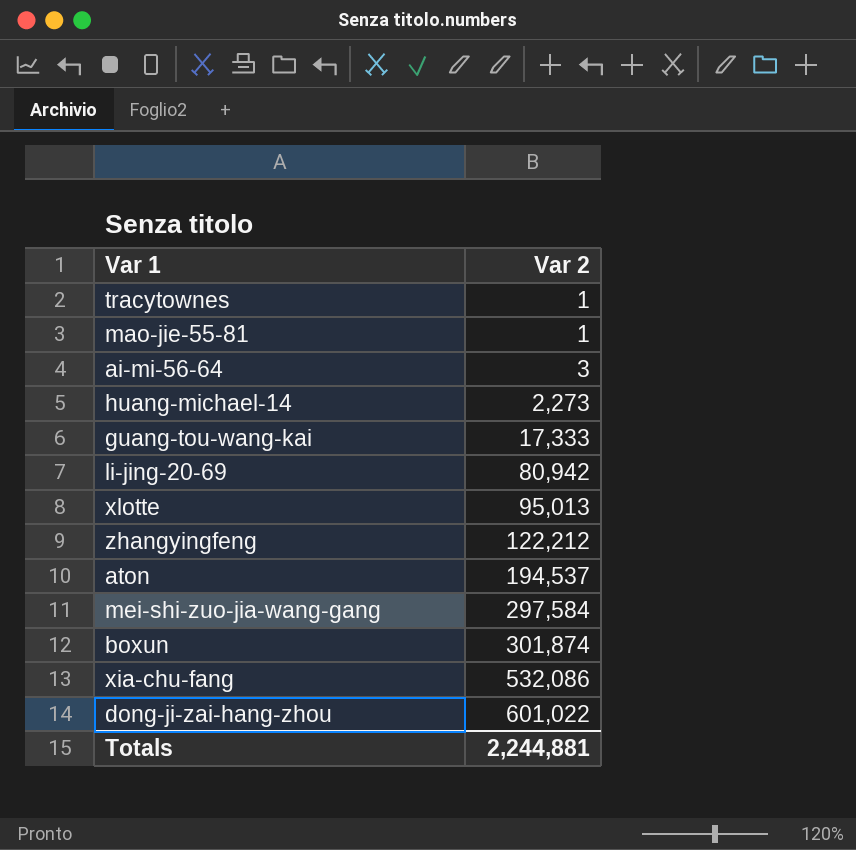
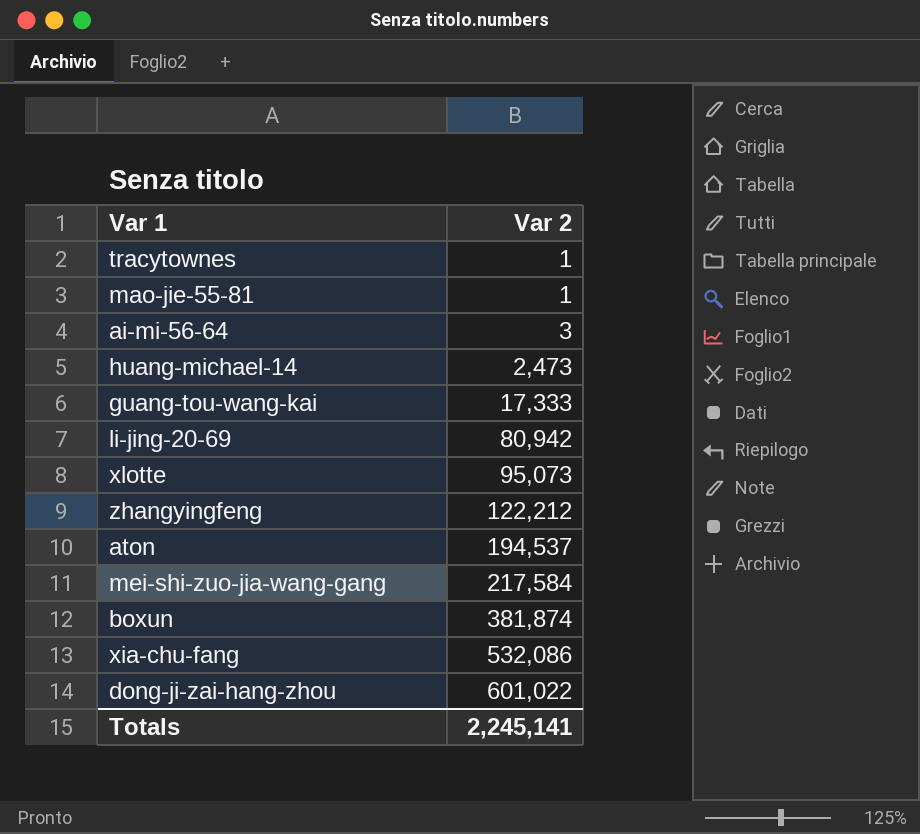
huang-michael-14 | Var 2: 2,273 -> 2,473
xlotte | Var 2: 95,013 -> 95,073
mei-shi-zuo-jia-wang-gang | Var 2: 297,584 -> 217,584
boxun | Var 2: 301,874 -> 381,874
Totals | Var 2: 2,244,881 -> 2,245,141

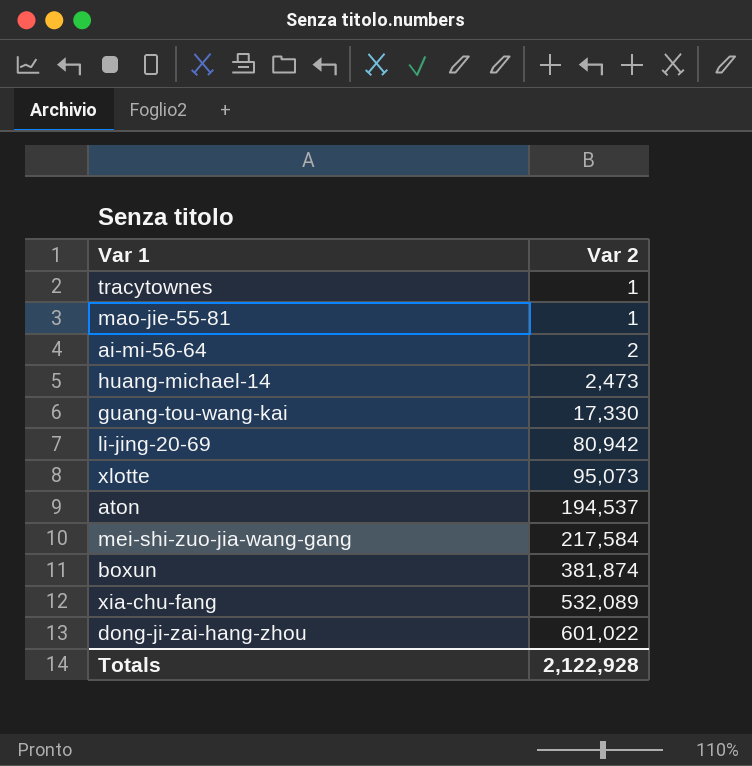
row zhangyingfeng: 122,212 -> none
ai-mi-56-64 | Var 2: 3 -> 2
guang-tou-wang-kai | Var 2: 17,333 -> 17,330
xia-chu-fang | Var 2: 532,086 -> 532,089
Totals | Var 2: 2,245,141 -> 2,122,928

